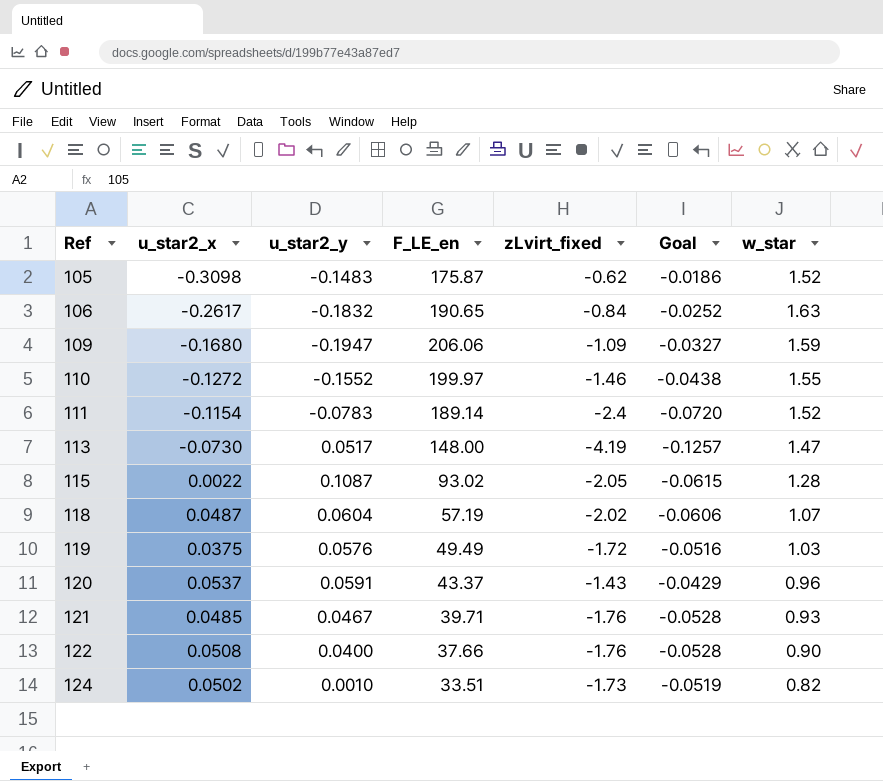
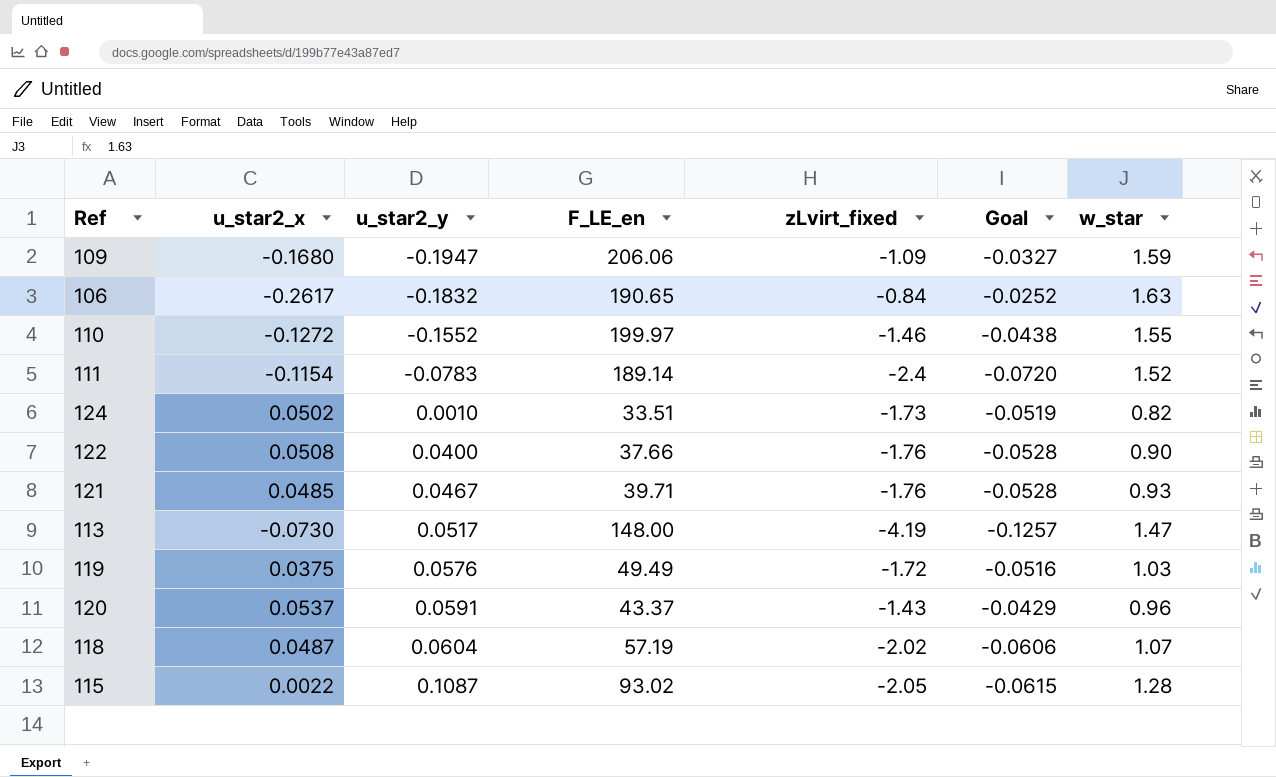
row order: Ref ascending -> u_star2_y ascending
row 105: -0.3098 | -0.1483 | 175.87 | -0.62 | -0.0186 | 1.52 -> none

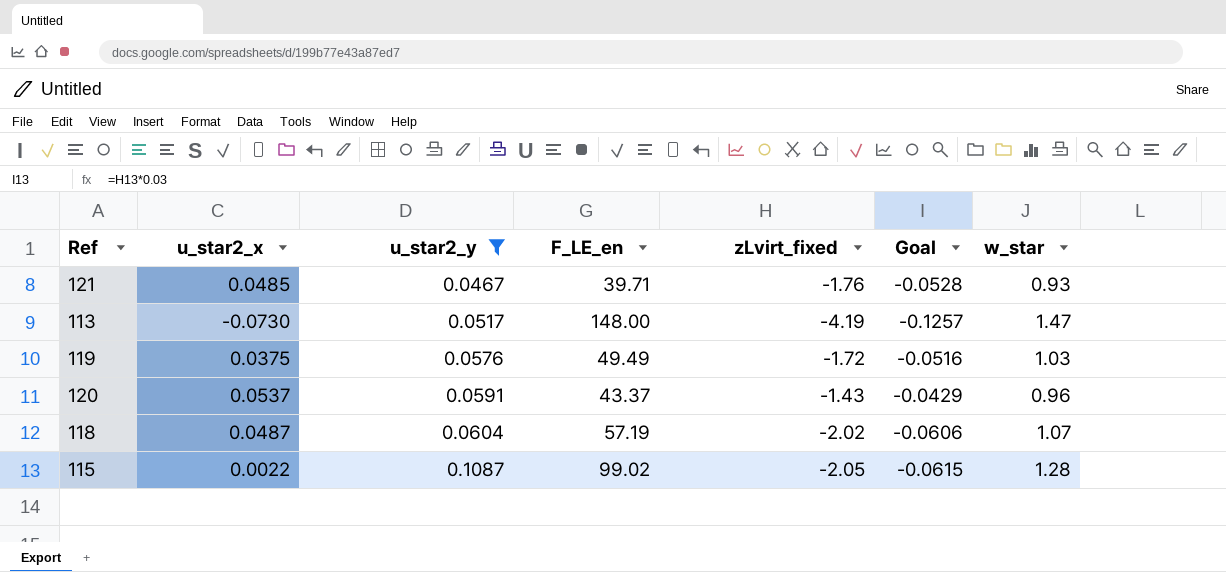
filter: none -> u_star2_y >= 0.0467
115 | F_LE_en: 93.02 -> 99.02

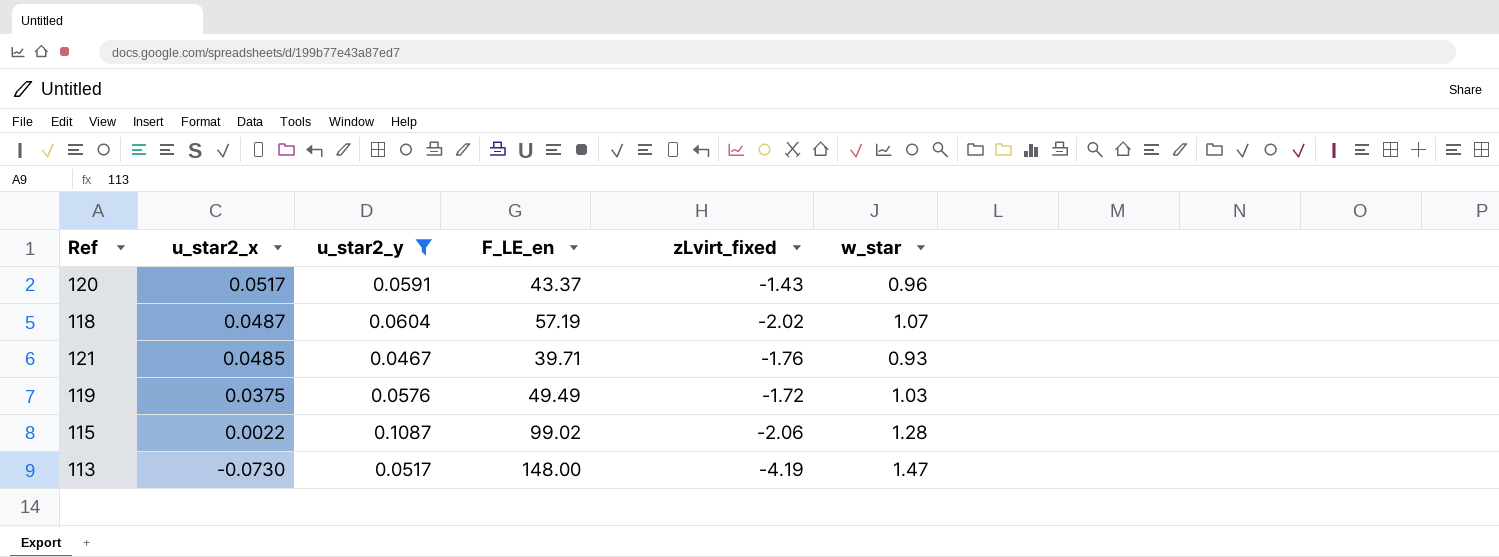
row order: u_star2_y ascending -> u_star2_x descending
column Goal | formula: [zLvirt_fixed] * 0.03 -> none
120 | u_star2_x: 0.0537 -> 0.0517
115 | zLvirt_fixed: -2.05 -> -2.06

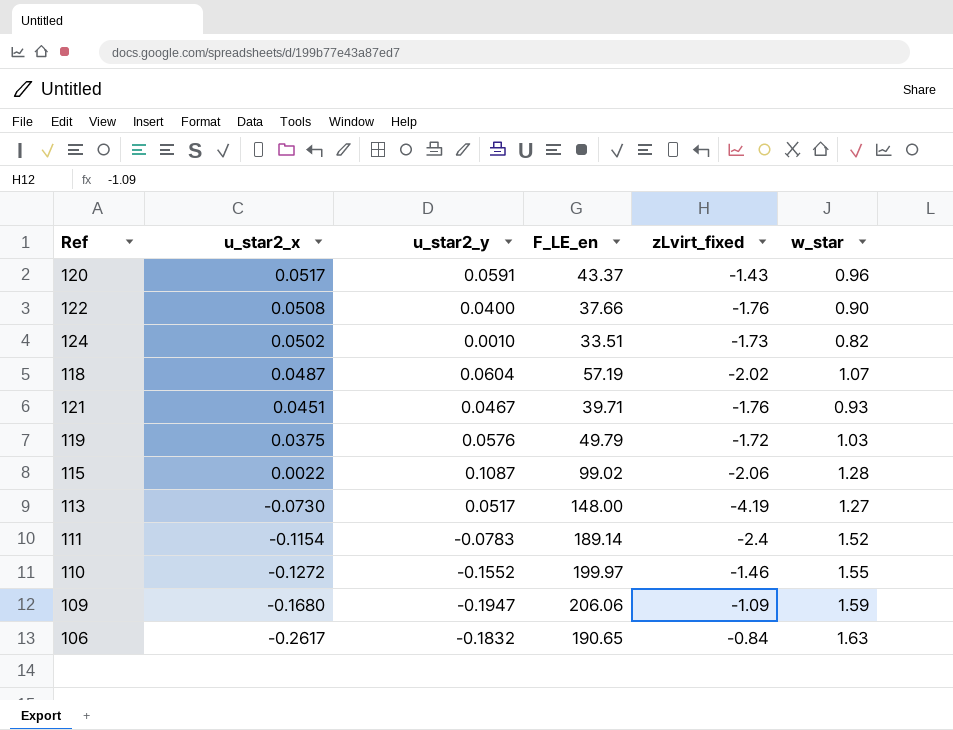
filter: u_star2_y >= 0.0467 -> none
121 | u_star2_x: 0.0485 -> 0.0451
119 | F_LE_en: 49.49 -> 49.79
113 | w_star: 1.47 -> 1.27

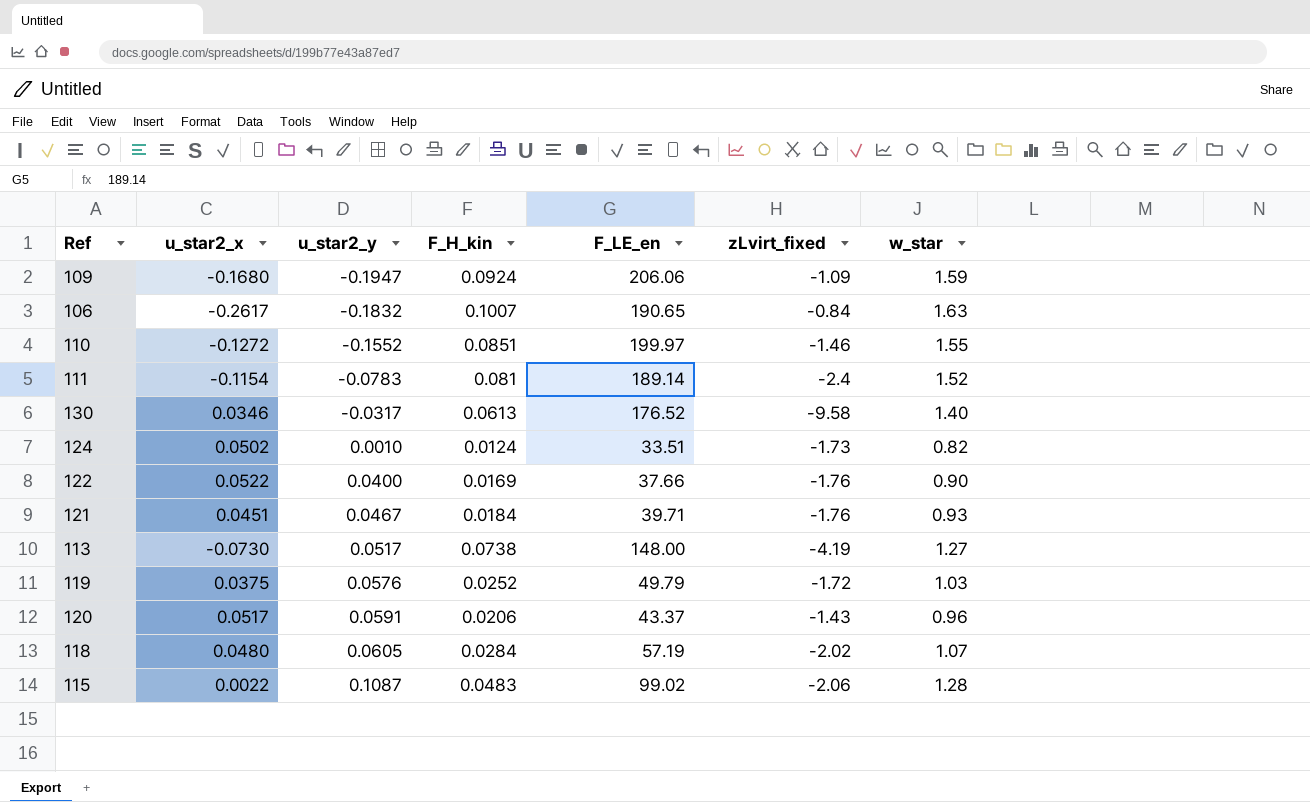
row order: u_star2_x descending -> u_star2_y ascending
column F_H_kin | position: none -> 4
row 130: none -> 0.0346 | -0.0317 | 0.0613 | 176.52 | -9.58 | 1.40
122 | u_star2_x: 0.0508 -> 0.0522
118 | u_star2_x: 0.0487 -> 0.0480
118 | u_star2_y: 0.0604 -> 0.0605

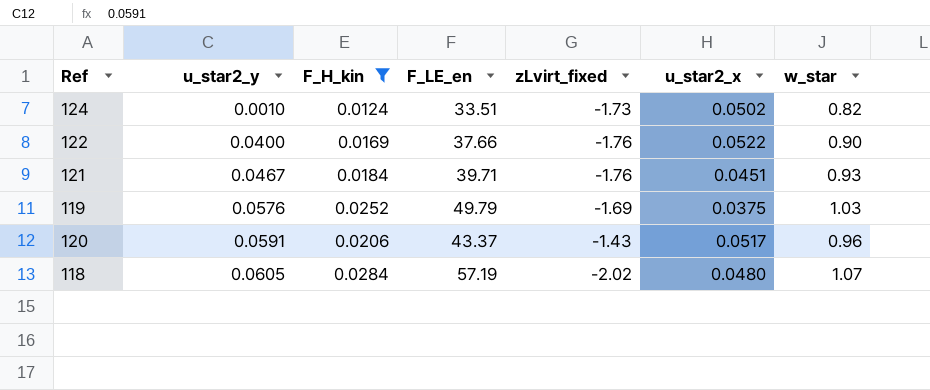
filter: none -> F_H_kin <= 0.0284
column u_star2_x | position: 2 -> 6
119 | zLvirt_fixed: -1.72 -> -1.69

